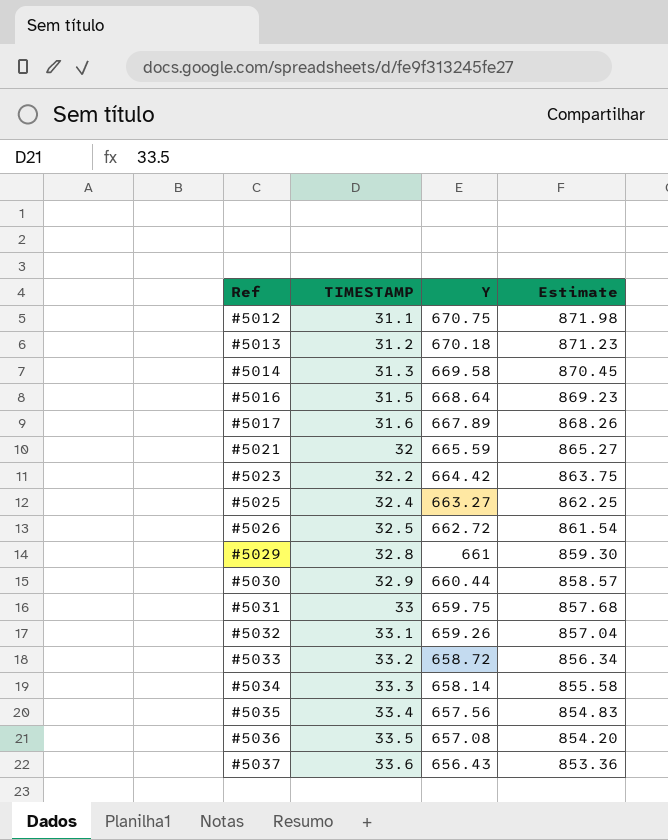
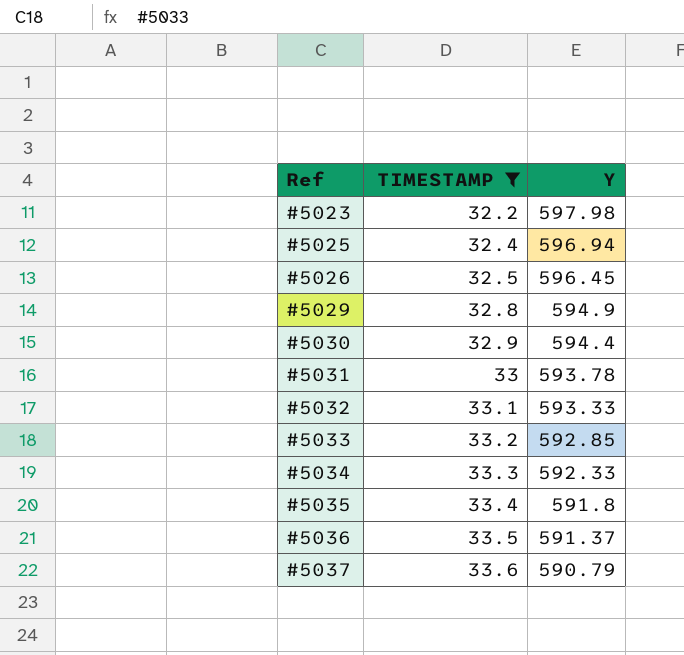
filter: none -> TIMESTAMP >= 32.2
column Estimate | formula: [Y] * 1.3 -> none
#5023 | Y: 664.42 -> 597.98
#5025 | Y: 663.27 -> 596.94
#5026 | Y: 662.72 -> 596.45
#5029 | Y: 661 -> 594.9
#5030 | Y: 660.44 -> 594.4
#5031 | Y: 659.75 -> 593.78
#5032 | Y: 659.26 -> 593.33
#5033 | Y: 658.72 -> 592.85
#5034 | Y: 658.14 -> 592.33
#5035 | Y: 657.56 -> 591.8
#5036 | Y: 657.08 -> 591.37
#5037 | Y: 656.43 -> 590.79

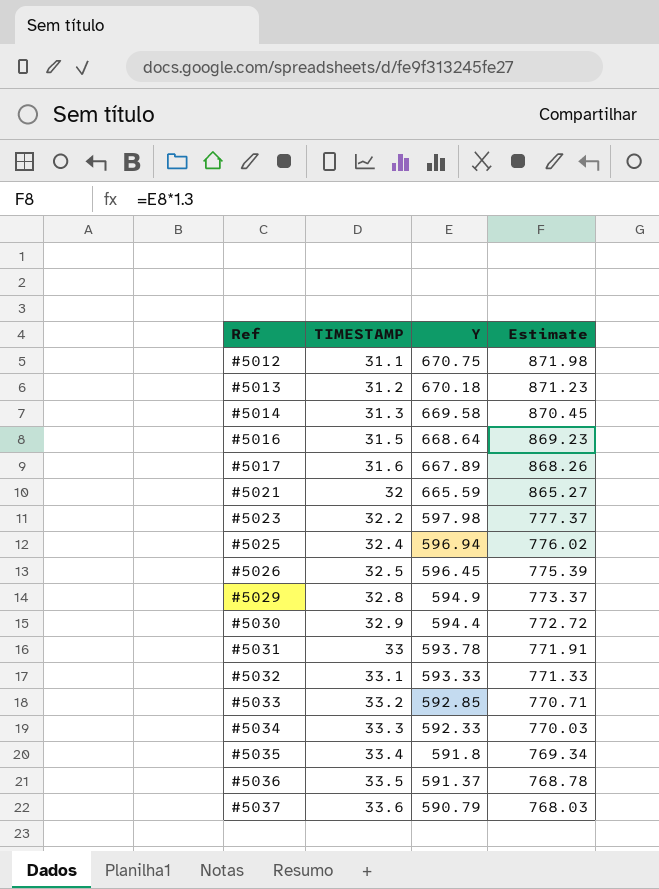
filter: TIMESTAMP >= 32.2 -> none
column Estimate | formula: none -> [Y] * 1.3

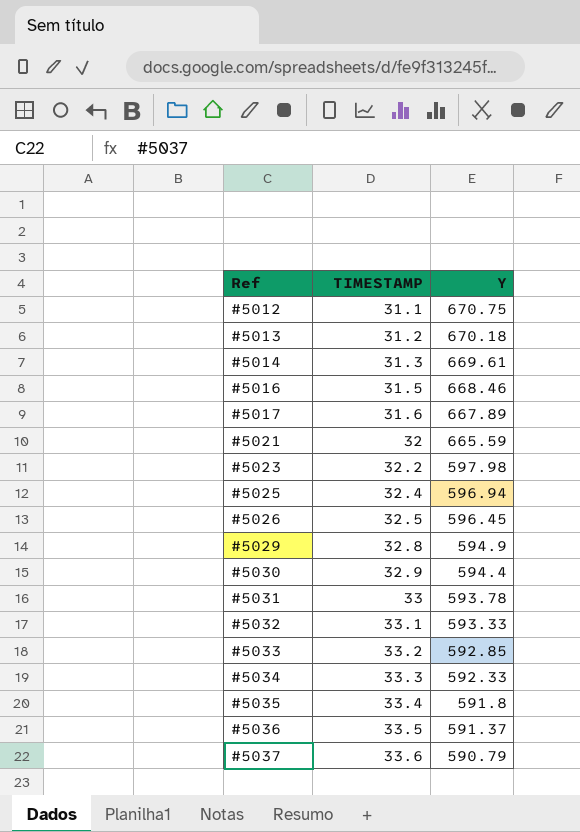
column Estimate | formula: [Y] * 1.3 -> none
#5014 | Y: 669.58 -> 669.61
#5016 | Y: 668.64 -> 668.46

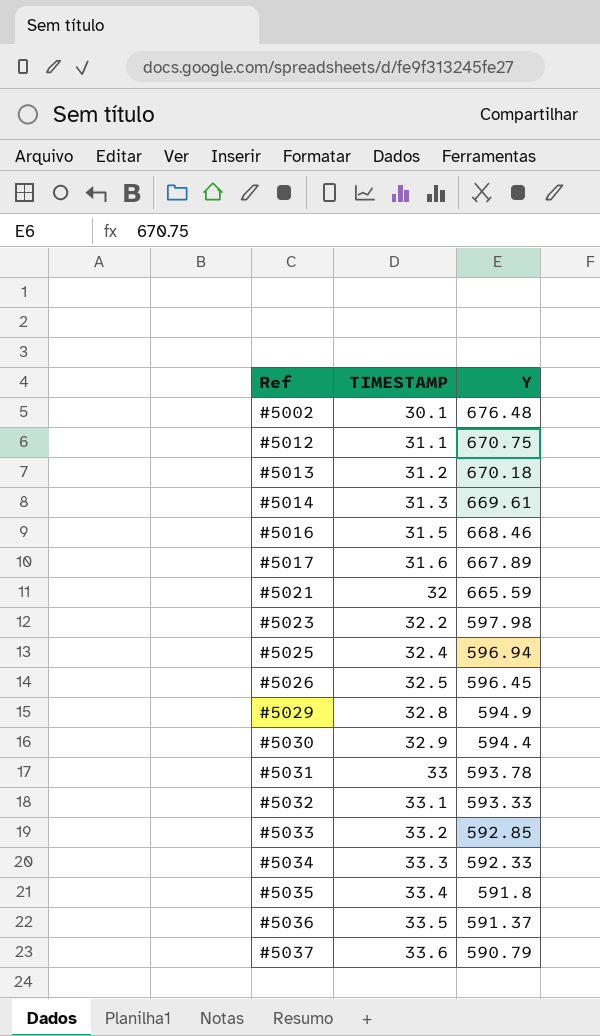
row #5002: none -> 30.1 | 676.48

